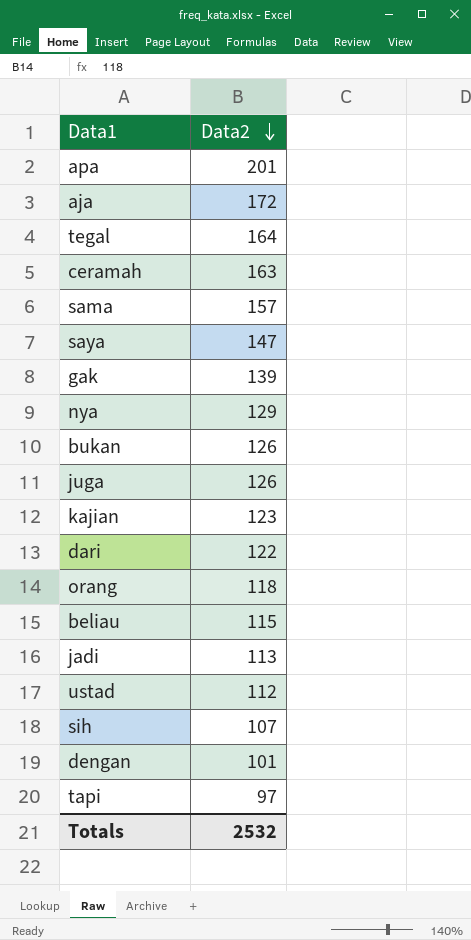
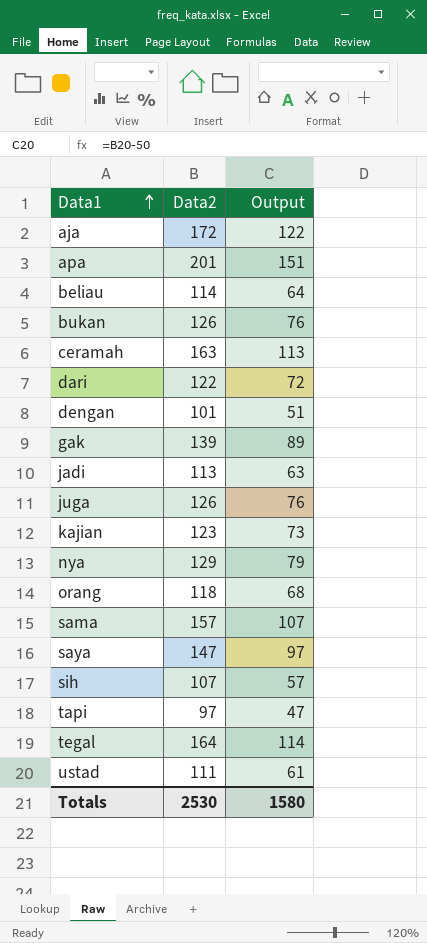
row order: Data2 descending -> Data1 ascending
column Output | formula: none -> [Data2] - 50
beliau | Data2: 115 -> 114
ustad | Data2: 112 -> 111
Totals | Data2: 2532 -> 2530

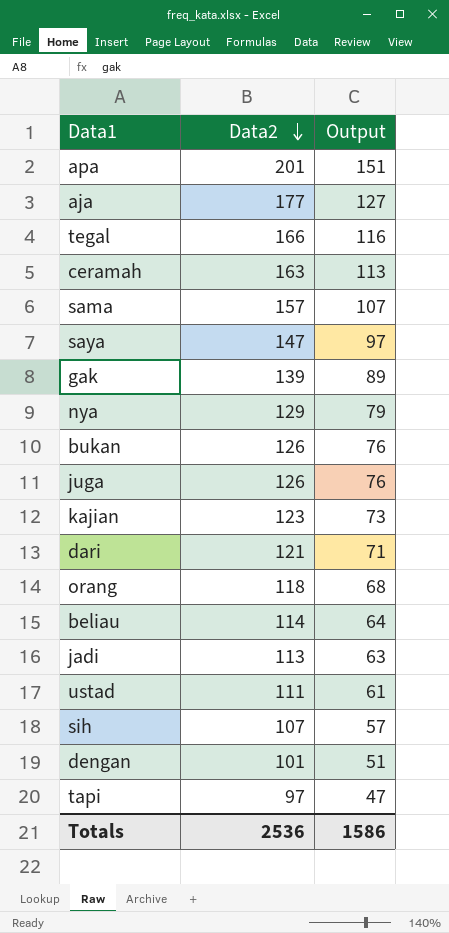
row order: Data1 ascending -> Data2 descending
aja | Data2: 172 -> 177
aja | Output: 122 -> 127
tegal | Data2: 164 -> 166
tegal | Output: 114 -> 116
dari | Data2: 122 -> 121
dari | Output: 72 -> 71
Totals | Data2: 2530 -> 2536
Totals | Output: 1580 -> 1586

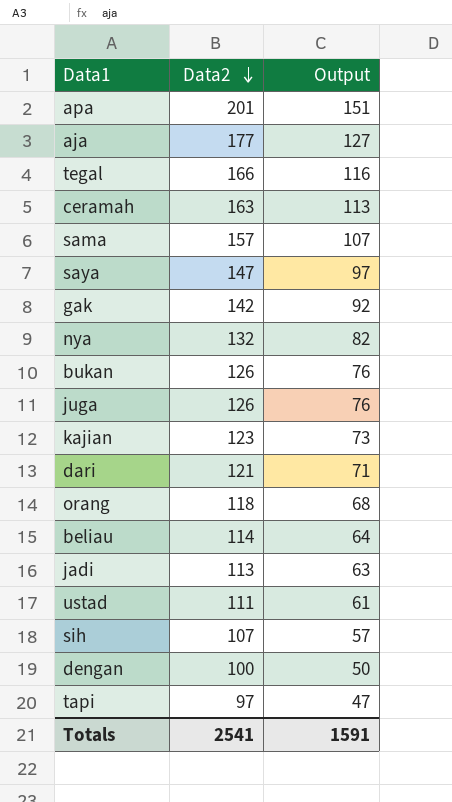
gak | Data2: 139 -> 142
gak | Output: 89 -> 92
nya | Data2: 129 -> 132
nya | Output: 79 -> 82
dengan | Data2: 101 -> 100
dengan | Output: 51 -> 50
Totals | Data2: 2536 -> 2541
Totals | Output: 1586 -> 1591

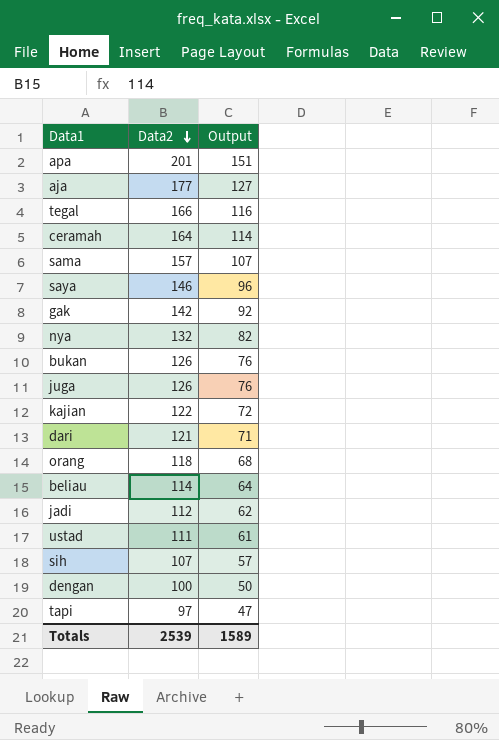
ceramah | Data2: 163 -> 164
ceramah | Output: 113 -> 114
saya | Data2: 147 -> 146
saya | Output: 97 -> 96
kajian | Data2: 123 -> 122
kajian | Output: 73 -> 72
jadi | Data2: 113 -> 112
jadi | Output: 63 -> 62
Totals | Data2: 2541 -> 2539
Totals | Output: 1591 -> 1589

